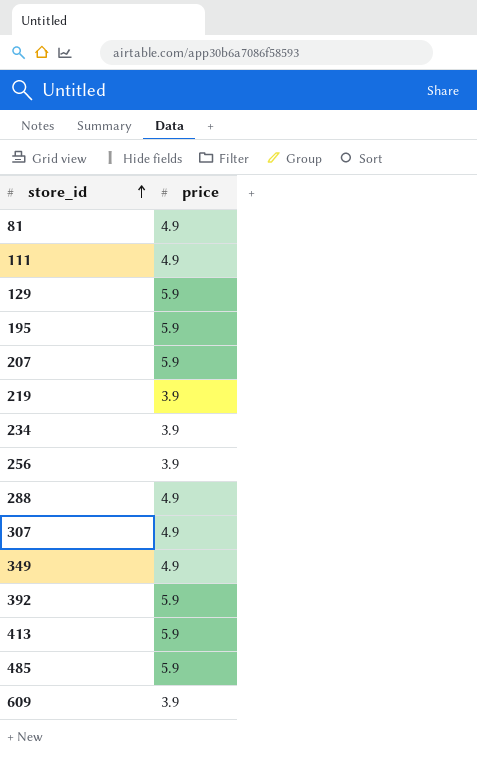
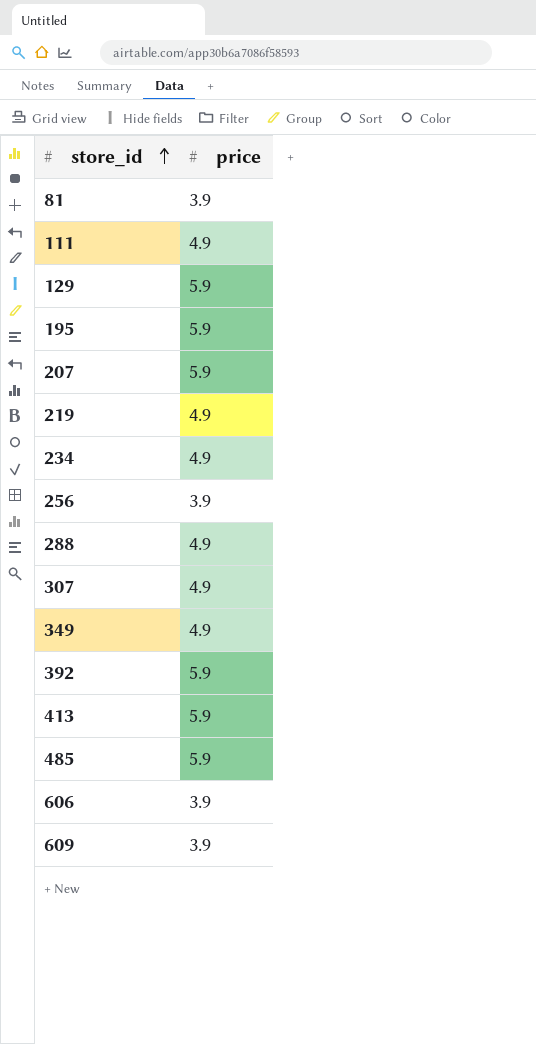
81 | price: 4.9 -> 3.9
219 | price: 3.9 -> 4.9
234 | price: 3.9 -> 4.9
row 606: none -> 3.9

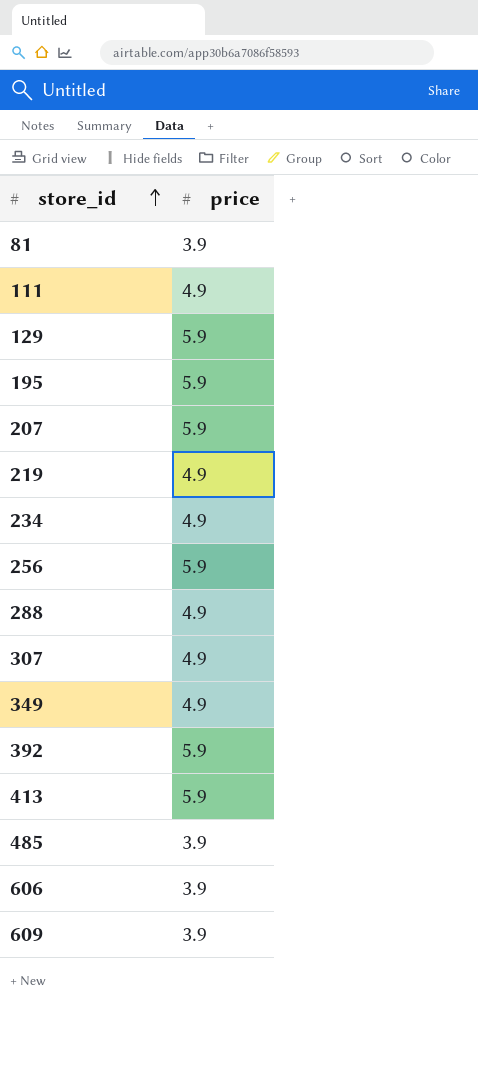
256 | price: 3.9 -> 5.9
485 | price: 5.9 -> 3.9

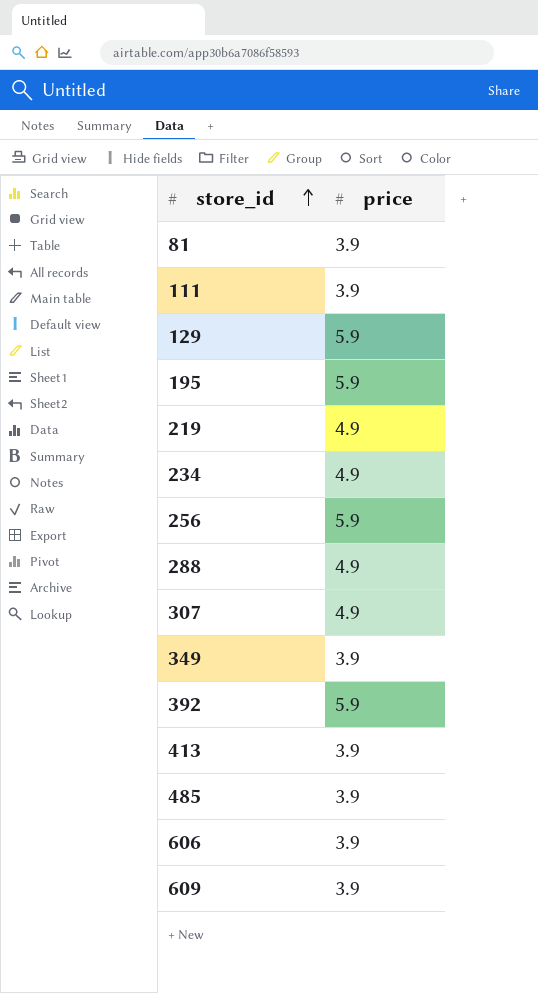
row 207: 5.9 -> none
111 | price: 4.9 -> 3.9
349 | price: 4.9 -> 3.9
413 | price: 5.9 -> 3.9

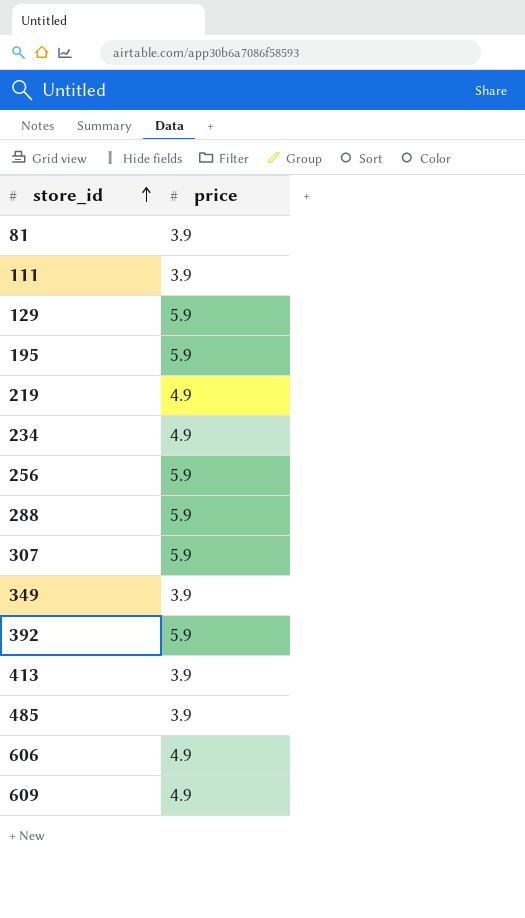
288 | price: 4.9 -> 5.9
307 | price: 4.9 -> 5.9
606 | price: 3.9 -> 4.9
609 | price: 3.9 -> 4.9

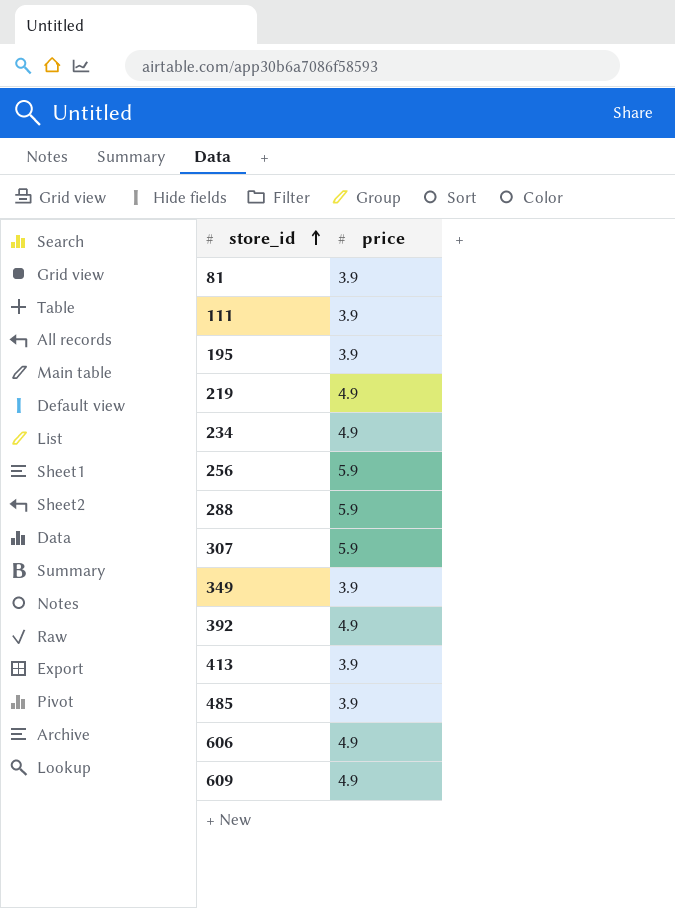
row 129: 5.9 -> none
195 | price: 5.9 -> 3.9
392 | price: 5.9 -> 4.9

